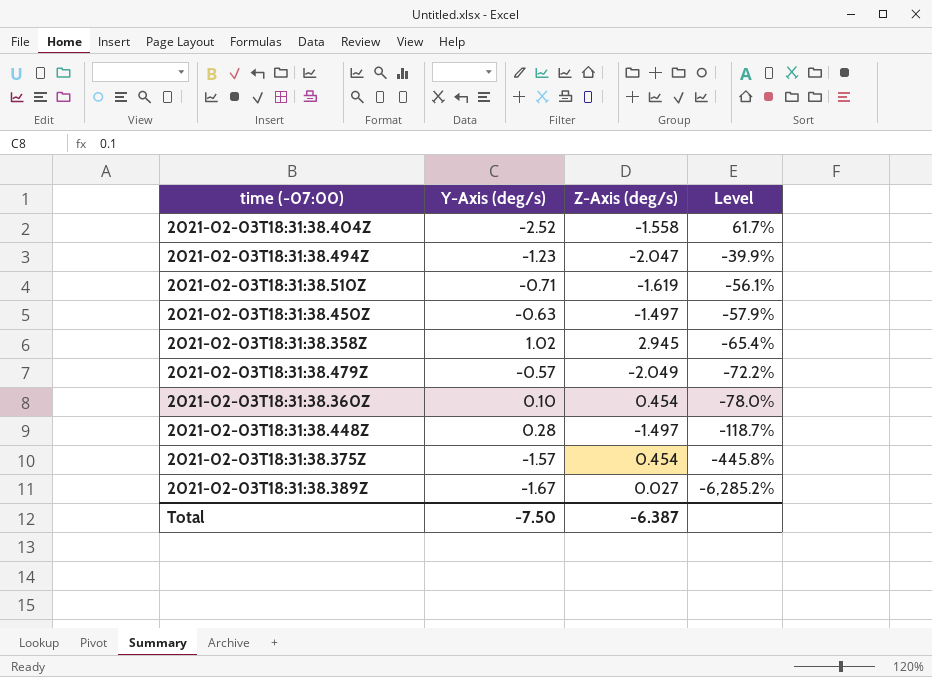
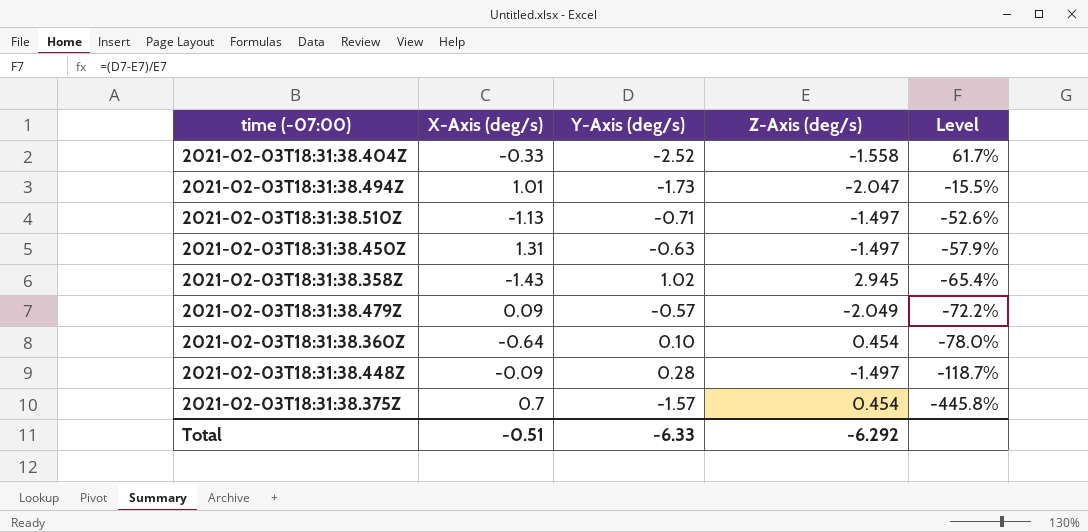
column X-Axis (deg/s) | position: none -> 2
row 2021-02-03T18:31:38.389Z: -1.67 | 0.027 | -6,285.2% -> none
2021-02-03T18:31:38.494Z | Y-Axis (deg/s): -1.23 -> -1.73
2021-02-03T18:31:38.494Z | Level: -39.9% -> -15.5%
2021-02-03T18:31:38.510Z | Z-Axis (deg/s): -1.619 -> -1.497
2021-02-03T18:31:38.510Z | Level: -56.1% -> -52.6%
Total | Y-Axis (deg/s): -7.50 -> -6.33
Total | Z-Axis (deg/s): -6.387 -> -6.292

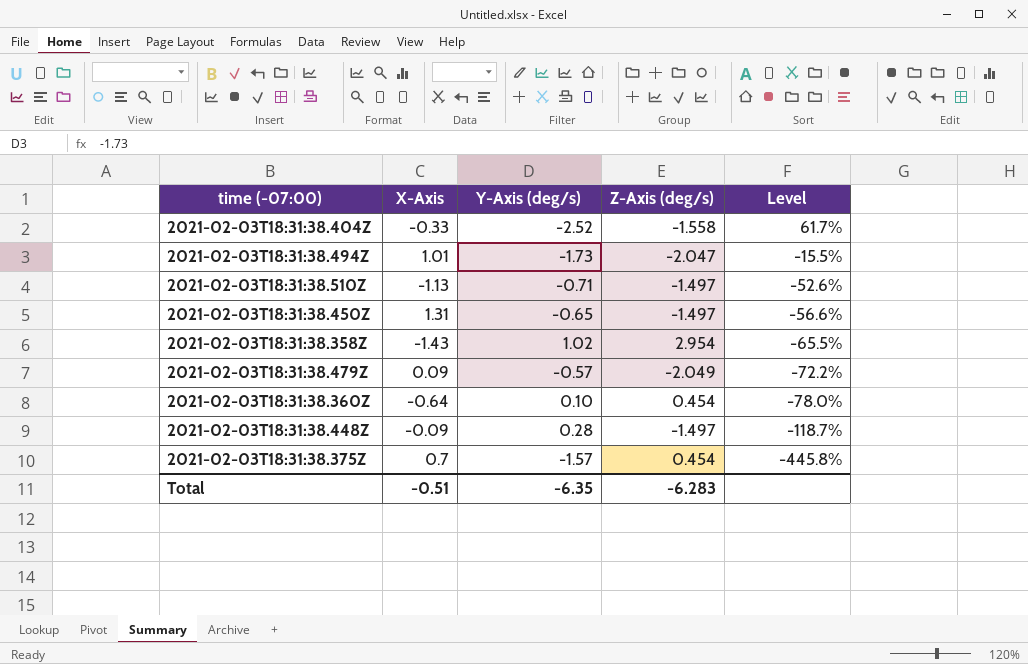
column name: X-Axis (deg/s) -> X-Axis
2021-02-03T18:31:38.450Z | Y-Axis (deg/s): -0.63 -> -0.65
2021-02-03T18:31:38.450Z | Level: -57.9% -> -56.6%
2021-02-03T18:31:38.358Z | Z-Axis (deg/s): 2.945 -> 2.954
2021-02-03T18:31:38.358Z | Level: -65.4% -> -65.5%
Total | Y-Axis (deg/s): -6.33 -> -6.35
Total | Z-Axis (deg/s): -6.292 -> -6.283

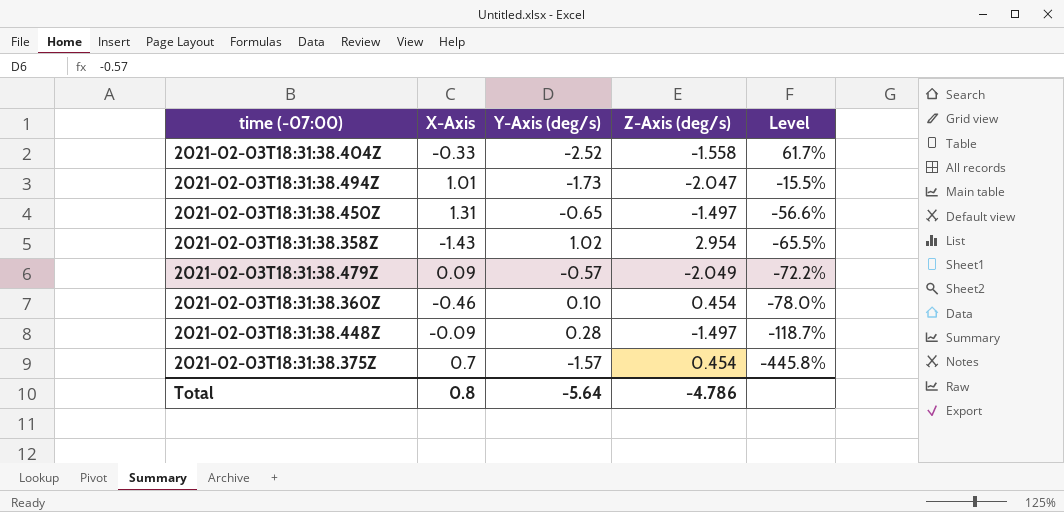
row 2021-02-03T18:31:38.510Z: -1.13 | -0.71 | -1.497 | -52.6% -> none
2021-02-03T18:31:38.360Z | X-Axis: -0.64 -> -0.46
Total | X-Axis: -0.51 -> 0.8
Total | Y-Axis (deg/s): -6.35 -> -5.64
Total | Z-Axis (deg/s): -6.283 -> -4.786

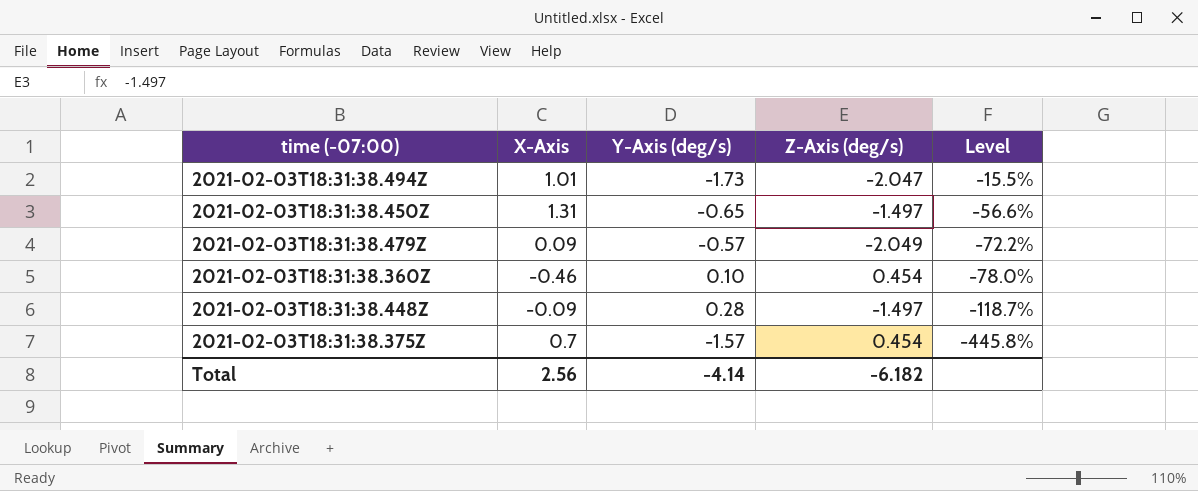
row 2021-02-03T18:31:38.404Z: -0.33 | -2.52 | -1.558 | 61.7% -> none
row 2021-02-03T18:31:38.358Z: -1.43 | 1.02 | 2.954 | -65.5% -> none
Total | X-Axis: 0.8 -> 2.56
Total | Y-Axis (deg/s): -5.64 -> -4.14
Total | Z-Axis (deg/s): -4.786 -> -6.182

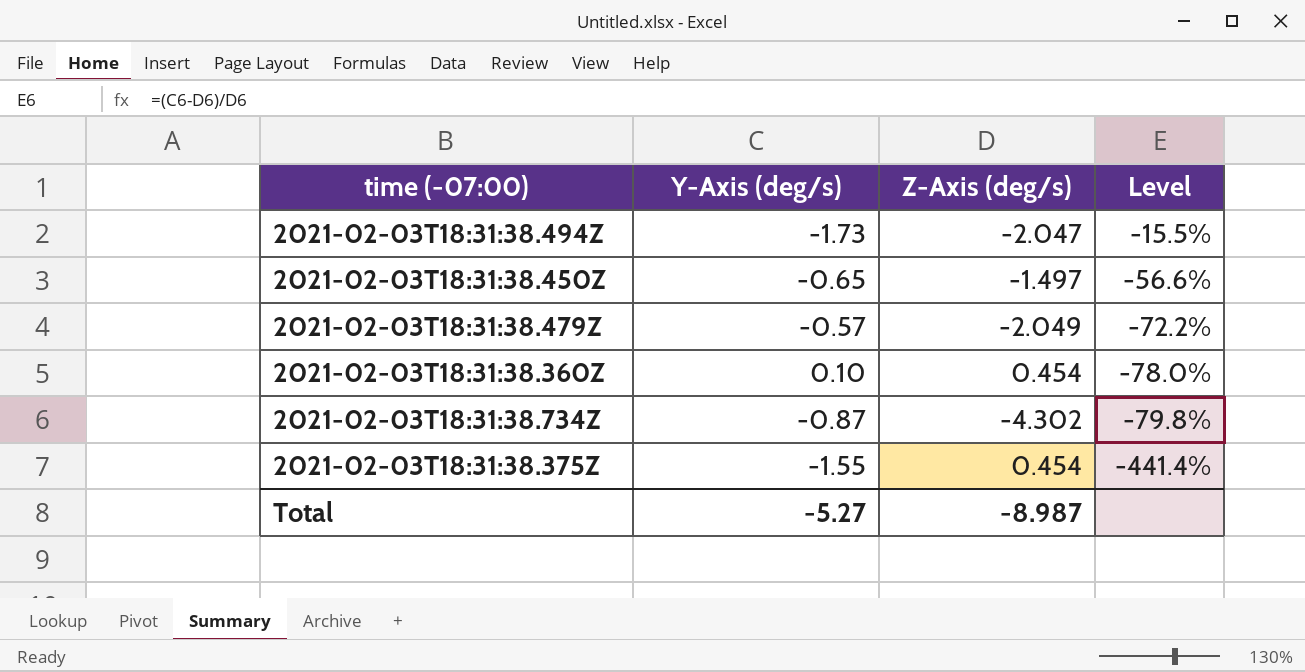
column X-Axis | position: 2 -> none
row 2021-02-03T18:31:38.448Z: -0.09 | 0.28 | -1.497 | -118.7% -> none
row 2021-02-03T18:31:38.734Z: none -> -0.87 | -4.302 | -79.8%
2021-02-03T18:31:38.375Z | Y-Axis (deg/s): -1.57 -> -1.55
2021-02-03T18:31:38.375Z | Level: -445.8% -> -441.4%
Total | Y-Axis (deg/s): -4.14 -> -5.27
Total | Z-Axis (deg/s): -6.182 -> -8.987

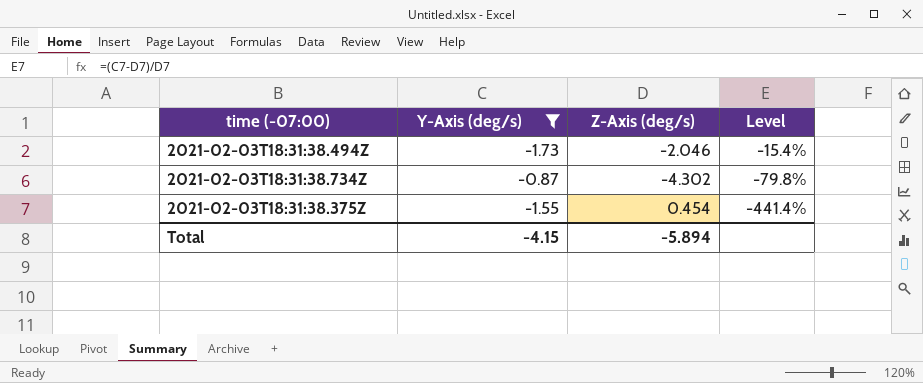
filter: none -> Y-Axis (deg/s) <= -0.87
2021-02-03T18:31:38.494Z | Z-Axis (deg/s): -2.047 -> -2.046
2021-02-03T18:31:38.494Z | Level: -15.5% -> -15.4%
Total | Y-Axis (deg/s): -5.27 -> -4.15
Total | Z-Axis (deg/s): -8.987 -> -5.894

